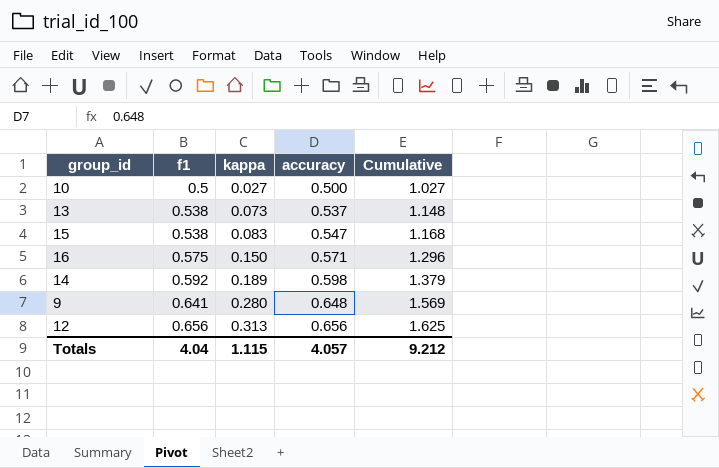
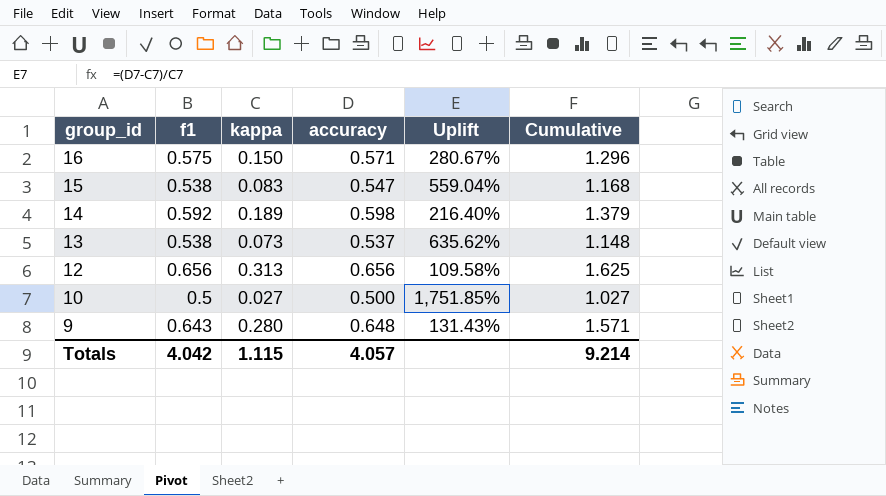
row order: f1 ascending -> group_id descending
column Uplift | formula: none -> ([accuracy] - [kappa]) / [kappa]
9 | f1: 0.641 -> 0.643
9 | Cumulative: 1.569 -> 1.571
Totals | f1: 4.04 -> 4.042
Totals | Cumulative: 9.212 -> 9.214

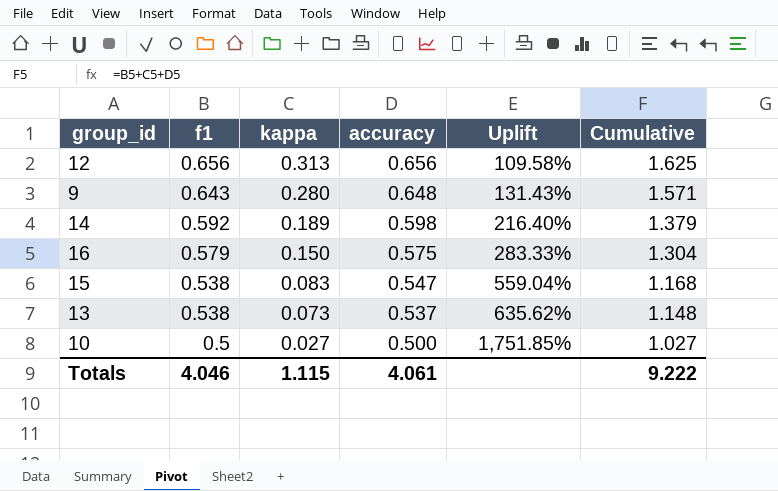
row order: group_id descending -> f1 descending
16 | f1: 0.575 -> 0.579
16 | accuracy: 0.571 -> 0.575
16 | Uplift: 280.67% -> 283.33%
16 | Cumulative: 1.296 -> 1.304
Totals | f1: 4.042 -> 4.046
Totals | accuracy: 4.057 -> 4.061
Totals | Cumulative: 9.214 -> 9.222

